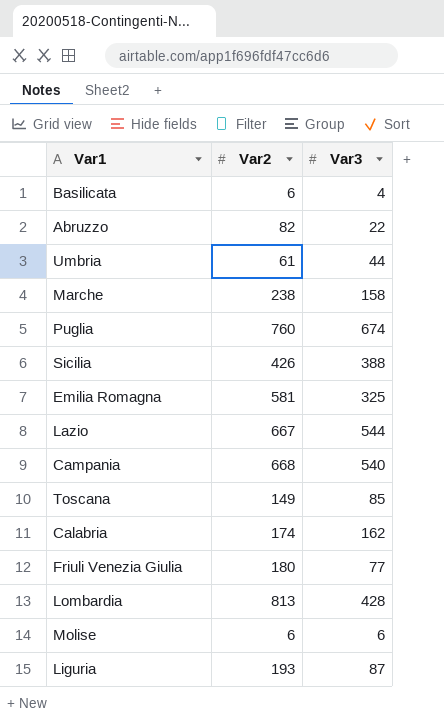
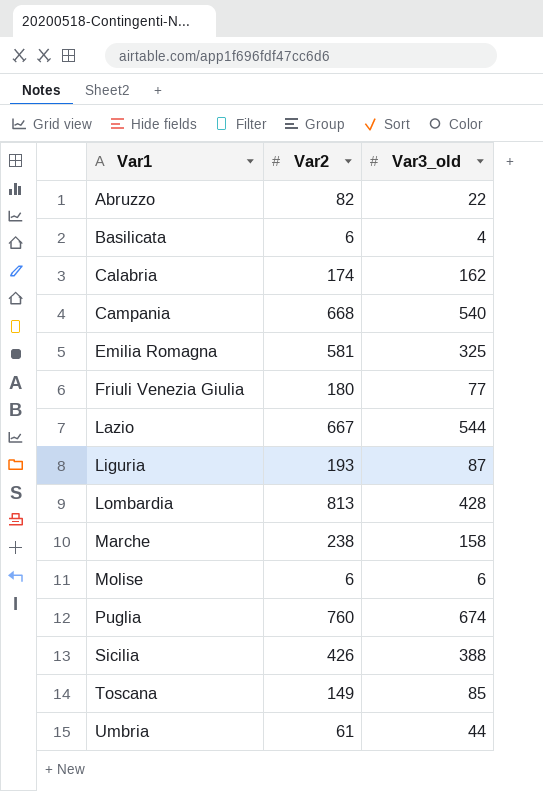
row order: none -> Var1 ascending
column name: Var3 -> Var3_old

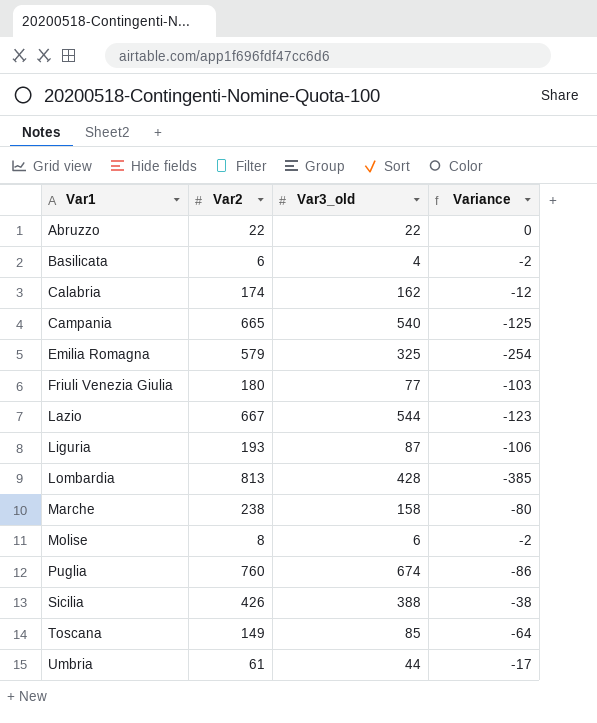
column Variance | formula: none -> [Var3_old] - [Var2]
Abruzzo | Var2: 82 -> 22
Campania | Var2: 668 -> 665
Emilia Romagna | Var2: 581 -> 579
Molise | Var2: 6 -> 8

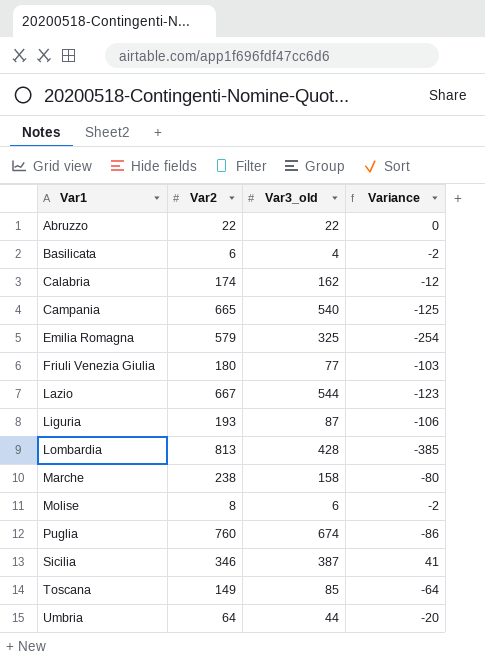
Sicilia | Var2: 426 -> 346
Sicilia | Var3_old: 388 -> 387
Sicilia | Variance: -38 -> 41
Umbria | Var2: 61 -> 64
Umbria | Variance: -17 -> -20

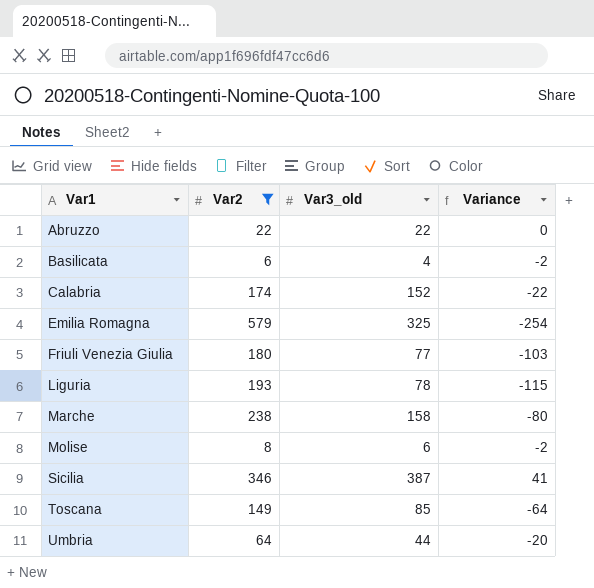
filter: none -> Var2 <= 579
Calabria | Var3_old: 162 -> 152
Calabria | Variance: -12 -> -22
Liguria | Var3_old: 87 -> 78
Liguria | Variance: -106 -> -115

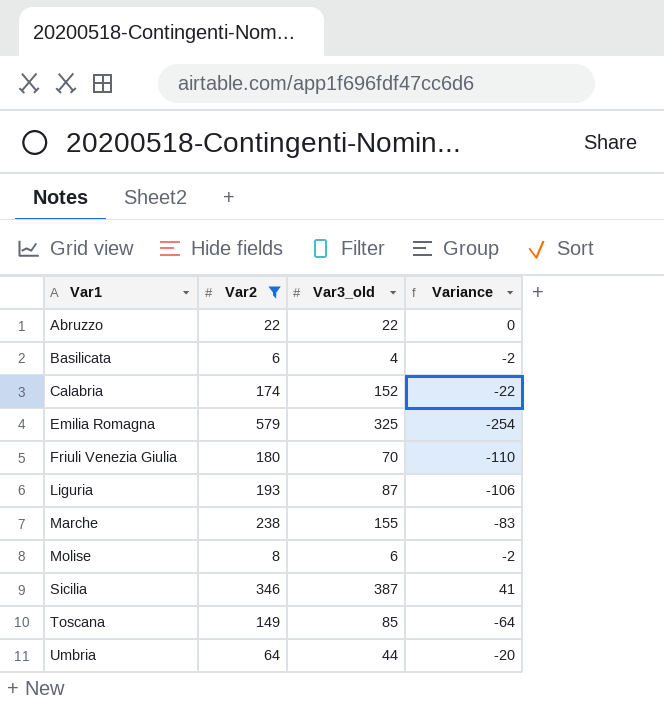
Friuli Venezia Giulia | Var3_old: 77 -> 70
Friuli Venezia Giulia | Variance: -103 -> -110
Liguria | Var3_old: 78 -> 87
Liguria | Variance: -115 -> -106
Marche | Var3_old: 158 -> 155
Marche | Variance: -80 -> -83

